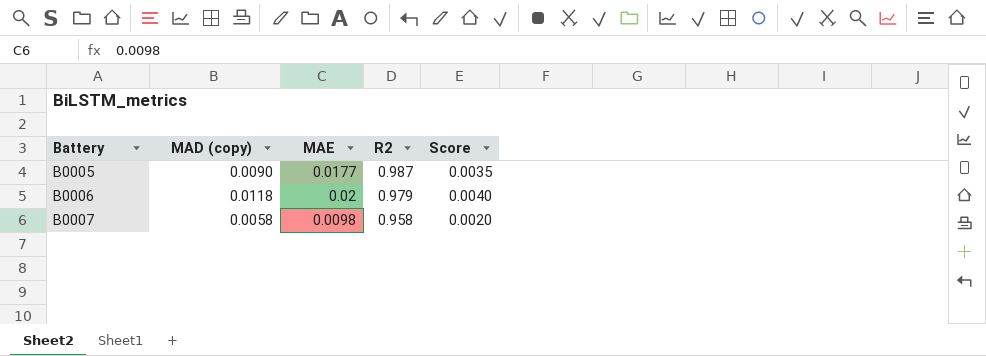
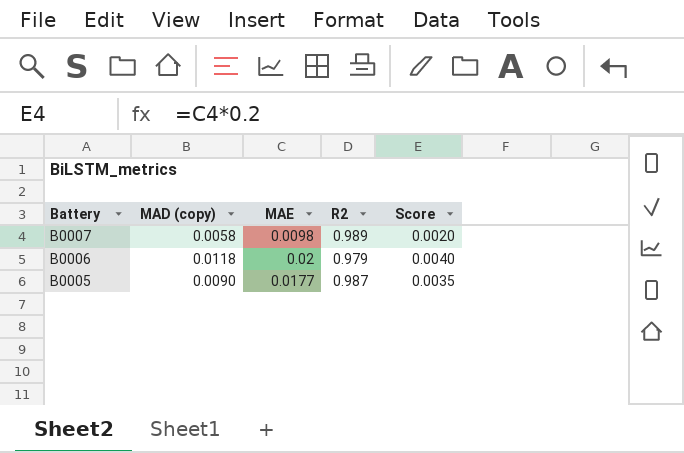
row order: Battery ascending -> Battery descending
B0007 | R2: 0.958 -> 0.989

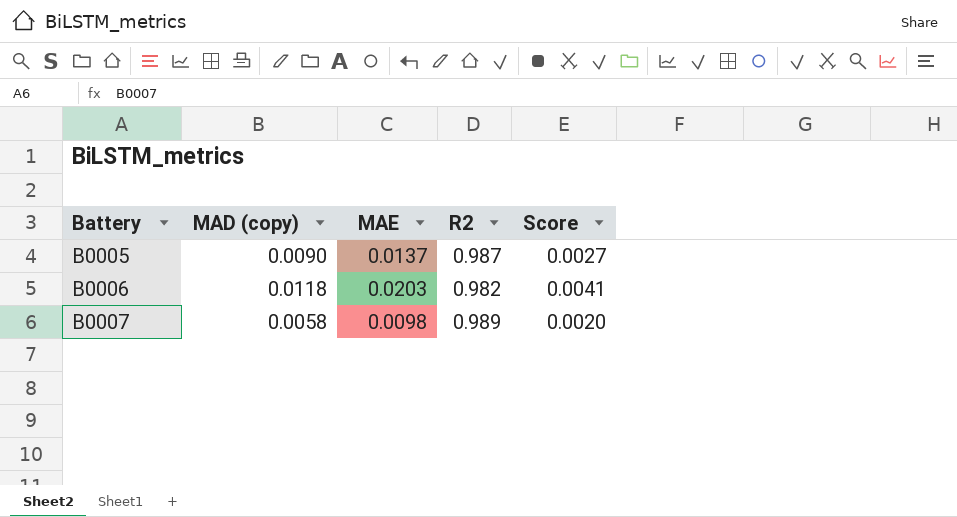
row order: Battery descending -> Battery ascending
B0005 | MAE: 0.0177 -> 0.0137
B0005 | Score: 0.0035 -> 0.0027
B0006 | MAE: 0.02 -> 0.0203
B0006 | R2: 0.979 -> 0.982
B0006 | Score: 0.0040 -> 0.0041

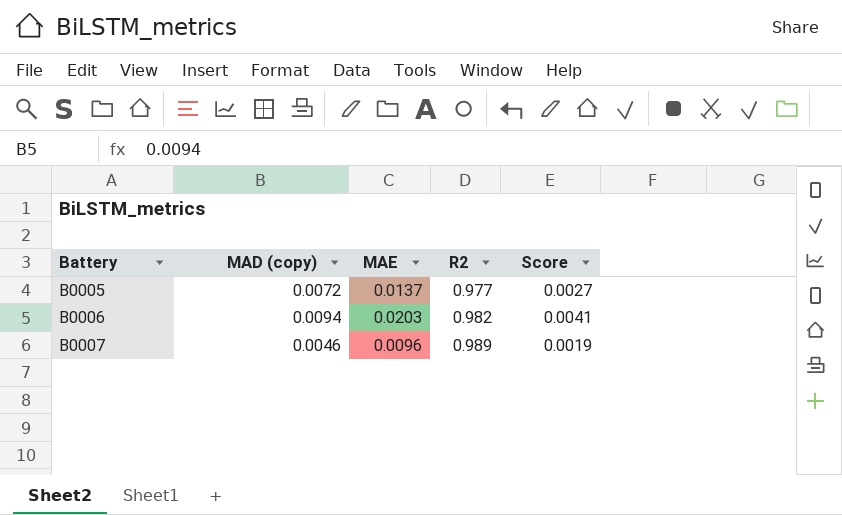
B0005 | MAD (copy): 0.0090 -> 0.0072
B0005 | R2: 0.987 -> 0.977
B0006 | MAD (copy): 0.0118 -> 0.0094
B0007 | MAD (copy): 0.0058 -> 0.0046
B0007 | MAE: 0.0098 -> 0.0096
B0007 | Score: 0.0020 -> 0.0019

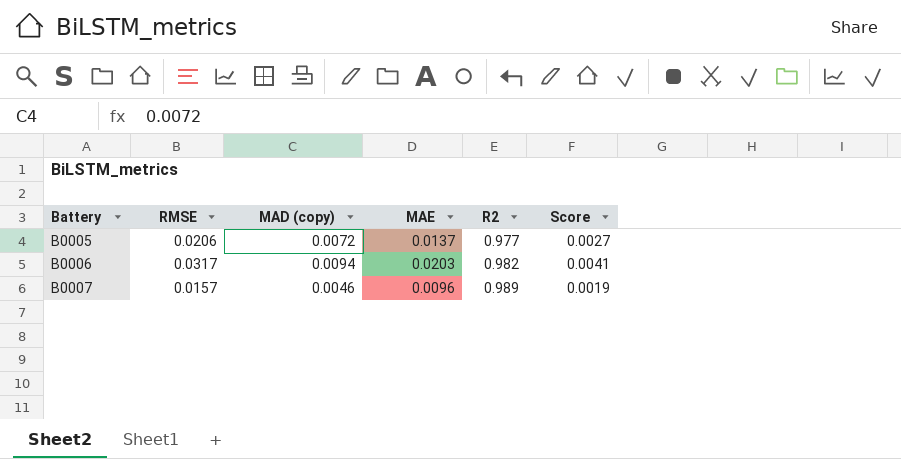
column RMSE | position: none -> 2

